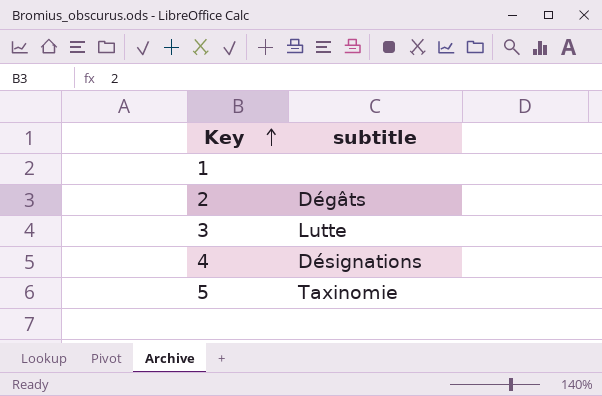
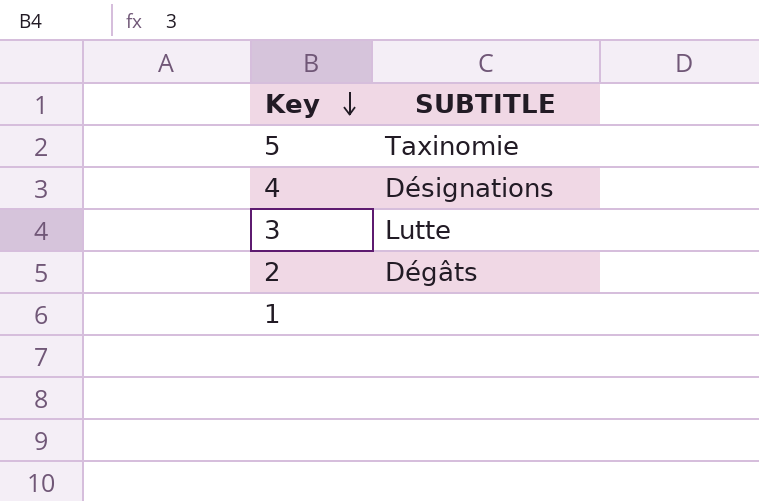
row order: Key ascending -> Key descending
column name: subtitle -> SUBTITLE

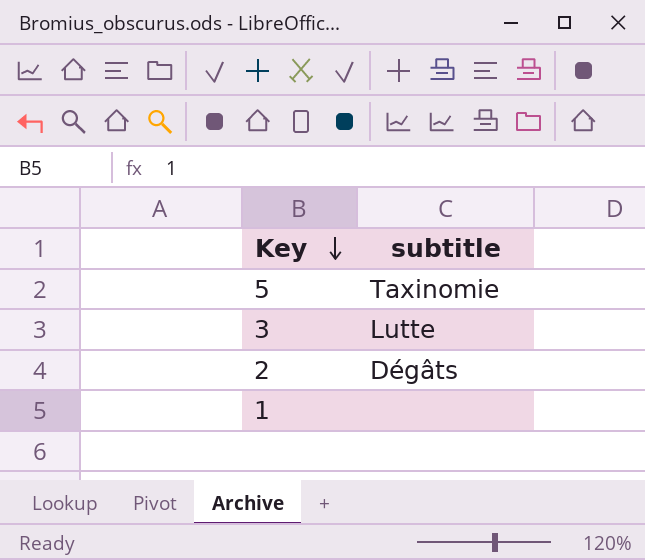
column name: SUBTITLE -> subtitle
row 4: Désignations -> none

